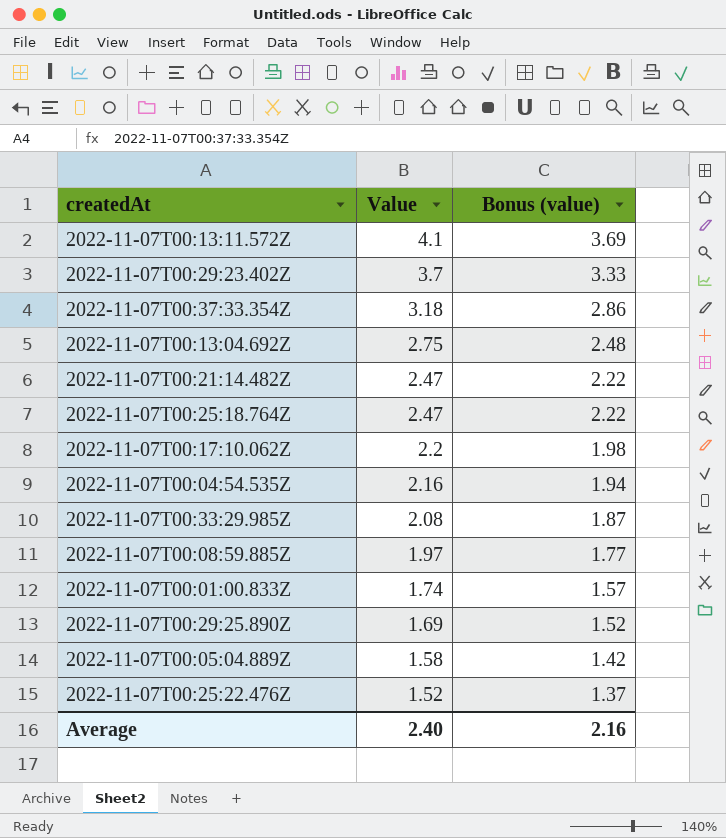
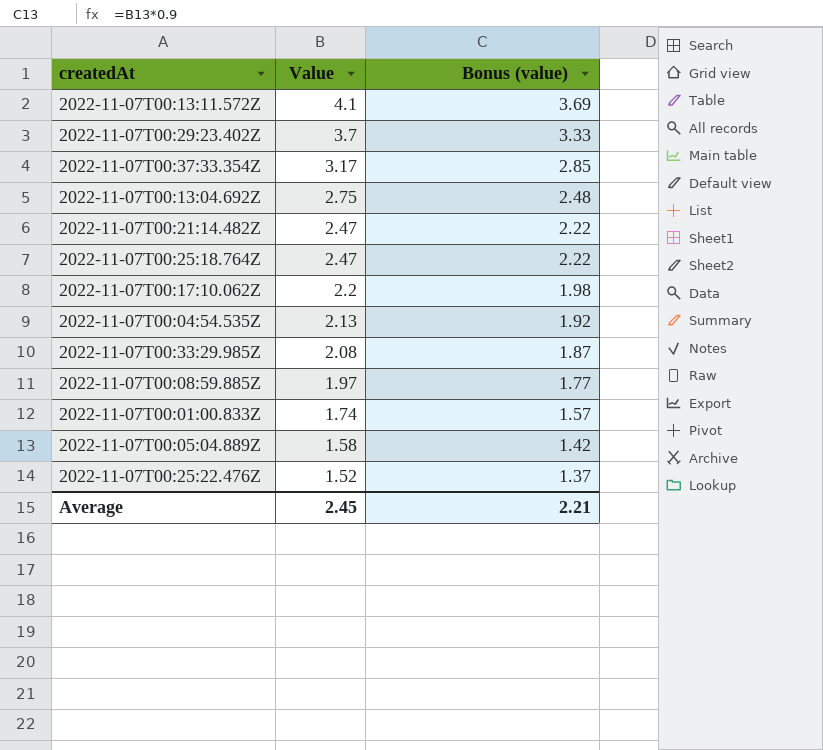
row 2022-11-07T00:29:25.890Z: 1.69 | 1.52 -> none
2022-11-07T00:37:33.354Z | Value: 3.18 -> 3.17
2022-11-07T00:37:33.354Z | Bonus (value): 2.86 -> 2.85
2022-11-07T00:04:54.535Z | Value: 2.16 -> 2.13
2022-11-07T00:04:54.535Z | Bonus (value): 1.94 -> 1.92
Average | Value: 2.40 -> 2.45
Average | Bonus (value): 2.16 -> 2.21

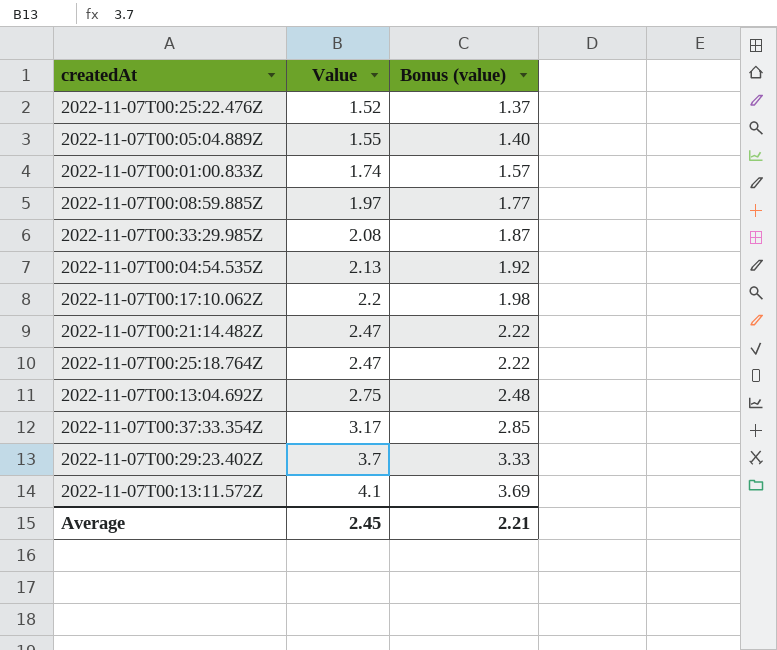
row order: Value descending -> Value ascending
2022-11-07T00:05:04.889Z | Value: 1.58 -> 1.55
2022-11-07T00:05:04.889Z | Bonus (value): 1.42 -> 1.40

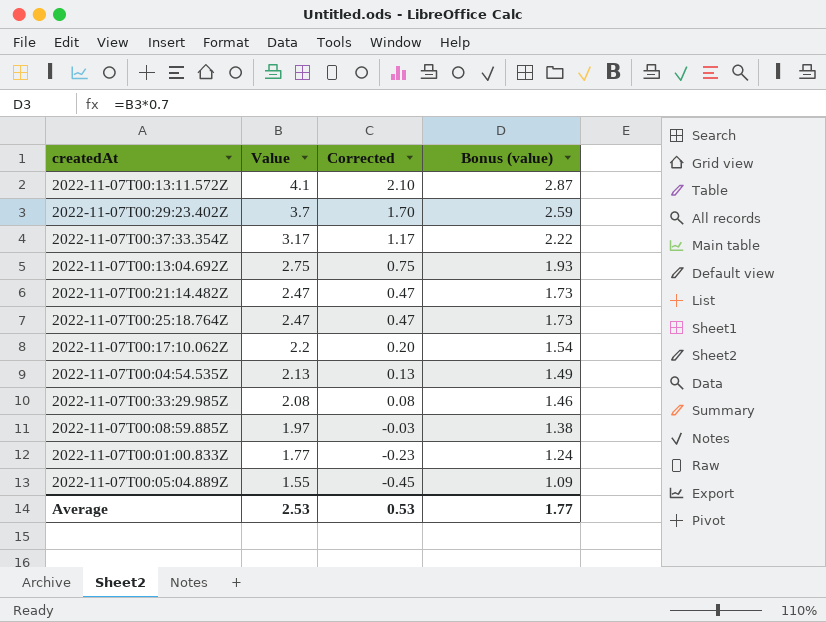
row order: Value ascending -> Value descending
column Corrected | formula: none -> [Value] - 2
column Bonus (value) | formula: [Value] * 0.9 -> [Value] * 0.7
row 2022-11-07T00:25:22.476Z: 1.52 | 1.37 -> none
2022-11-07T00:01:00.833Z | Value: 1.74 -> 1.77
Average | Value: 2.45 -> 2.53
Average | Bonus (value): 2.21 -> 1.77

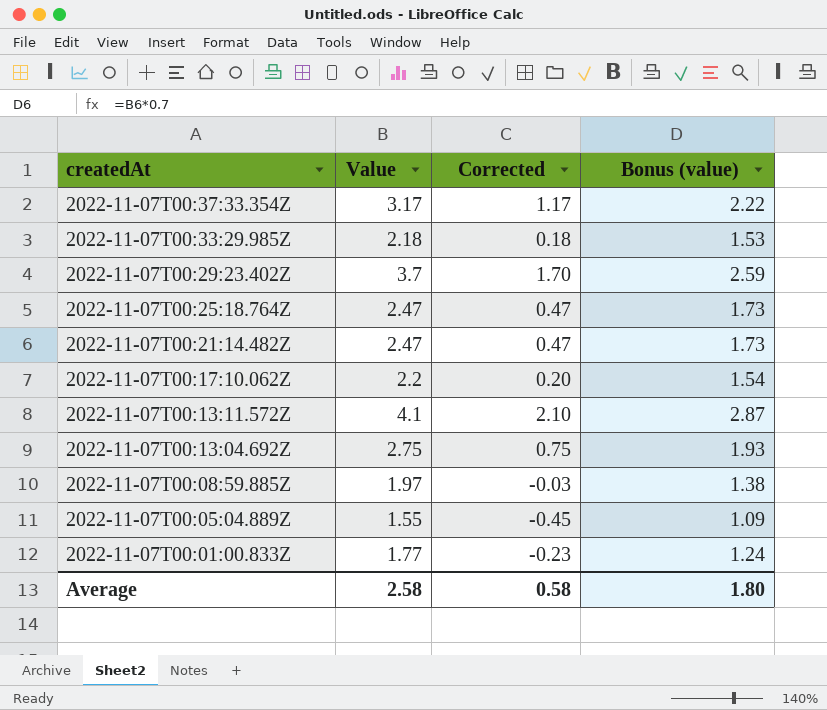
row order: Value descending -> createdAt descending
row 2022-11-07T00:04:54.535Z: 2.13 | 0.13 | 1.49 -> none
2022-11-07T00:33:29.985Z | Value: 2.08 -> 2.18
2022-11-07T00:33:29.985Z | Corrected: 0.08 -> 0.18
2022-11-07T00:33:29.985Z | Bonus (value): 1.46 -> 1.53
Average | Value: 2.53 -> 2.58
Average | Corrected: 0.53 -> 0.58
Average | Bonus (value): 1.77 -> 1.80

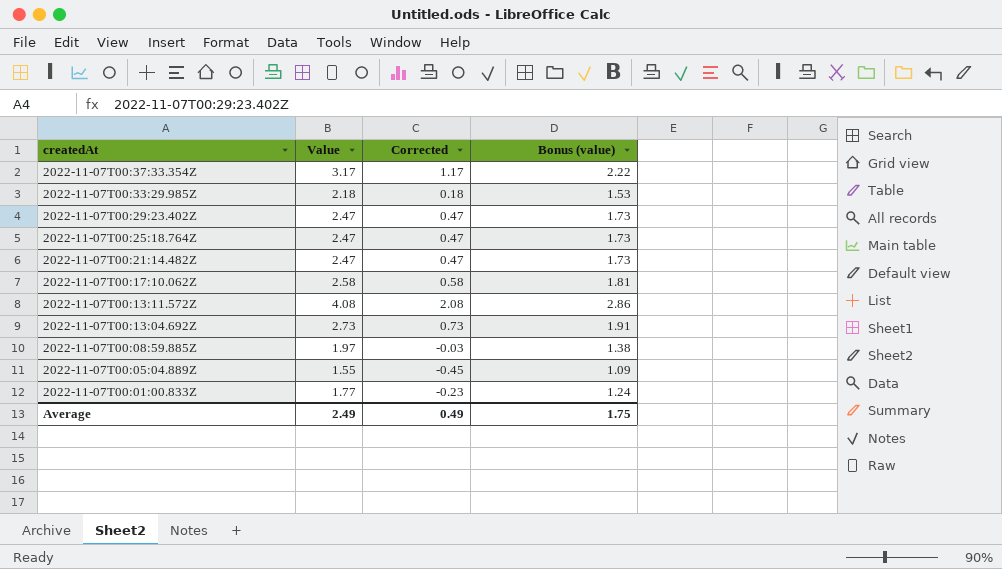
2022-11-07T00:29:23.402Z | Value: 3.7 -> 2.47
2022-11-07T00:29:23.402Z | Corrected: 1.70 -> 0.47
2022-11-07T00:29:23.402Z | Bonus (value): 2.59 -> 1.73
2022-11-07T00:17:10.062Z | Value: 2.2 -> 2.58
2022-11-07T00:17:10.062Z | Corrected: 0.20 -> 0.58
2022-11-07T00:17:10.062Z | Bonus (value): 1.54 -> 1.81
2022-11-07T00:13:11.572Z | Value: 4.1 -> 4.08
2022-11-07T00:13:11.572Z | Corrected: 2.10 -> 2.08
2022-11-07T00:13:11.572Z | Bonus (value): 2.87 -> 2.86
2022-11-07T00:13:04.692Z | Value: 2.75 -> 2.73
2022-11-07T00:13:04.692Z | Corrected: 0.75 -> 0.73
2022-11-07T00:13:04.692Z | Bonus (value): 1.93 -> 1.91
Average | Value: 2.58 -> 2.49
Average | Corrected: 0.58 -> 0.49
Average | Bonus (value): 1.80 -> 1.75

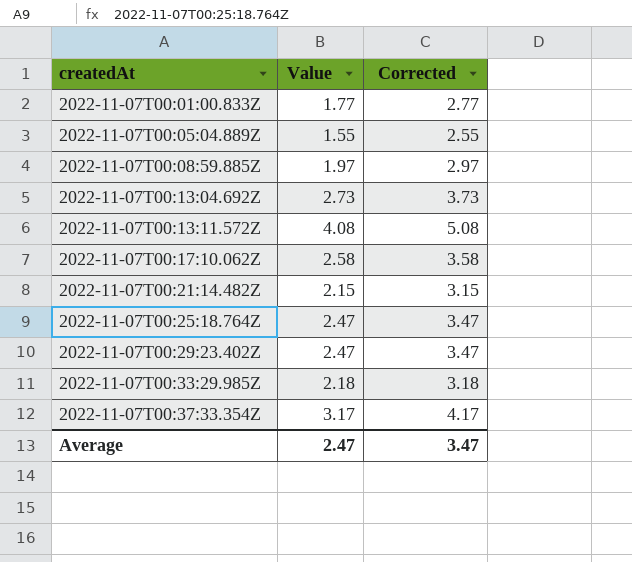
row order: createdAt descending -> createdAt ascending
column Bonus (value) | formula: [Value] * 0.7 -> none
column Corrected | formula: [Value] - 2 -> [Value] + 1
2022-11-07T00:21:14.482Z | Value: 2.47 -> 2.15
Average | Value: 2.49 -> 2.47
Average | Corrected: 0.49 -> 3.47

